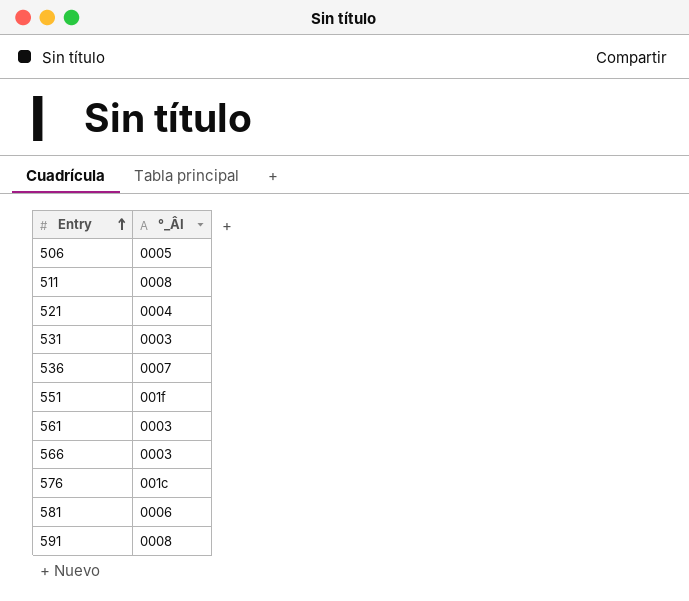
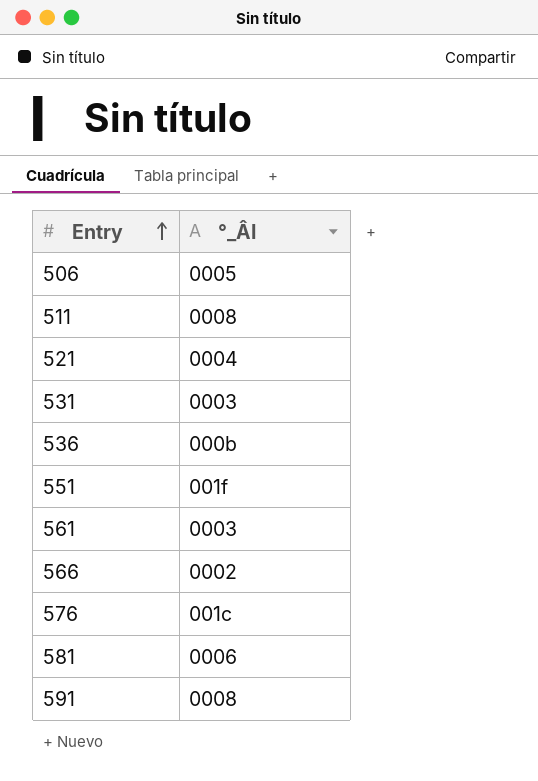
536 | °_ÂI: 0007 -> 000b
566 | °_ÂI: 0003 -> 0002

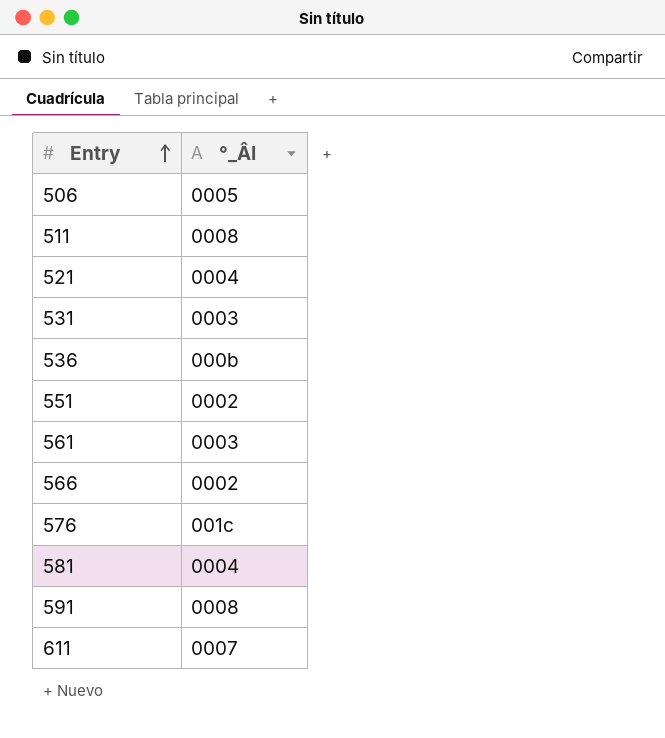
551 | °_ÂI: 001f -> 0002
581 | °_ÂI: 0006 -> 0004
row 611: none -> 0007

